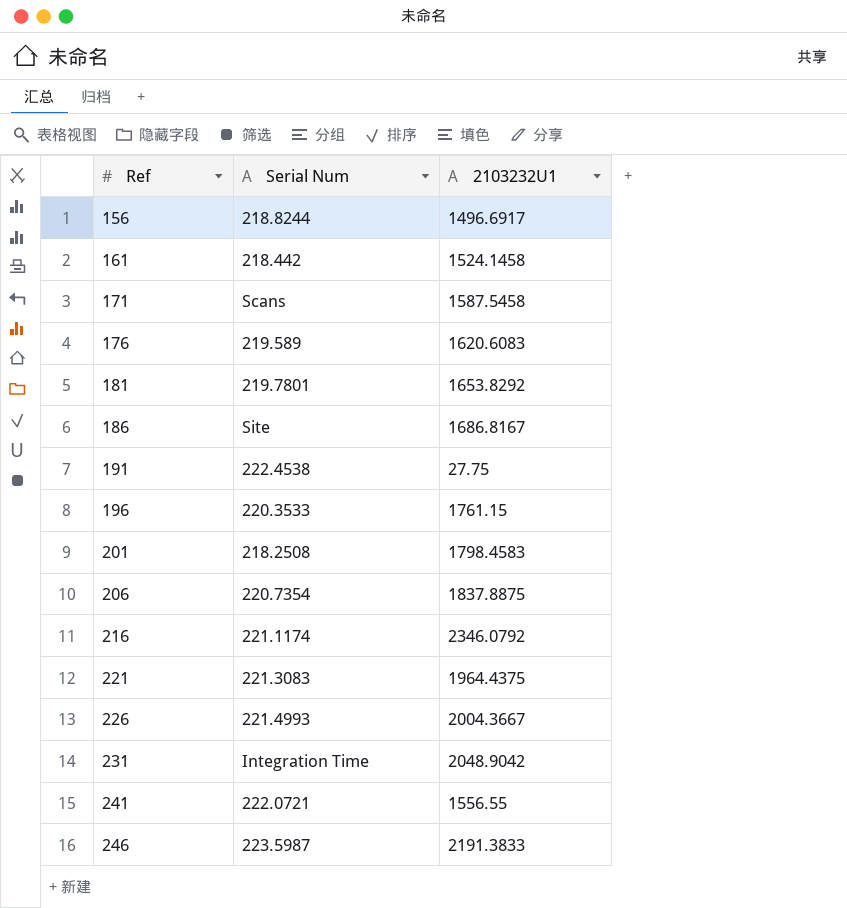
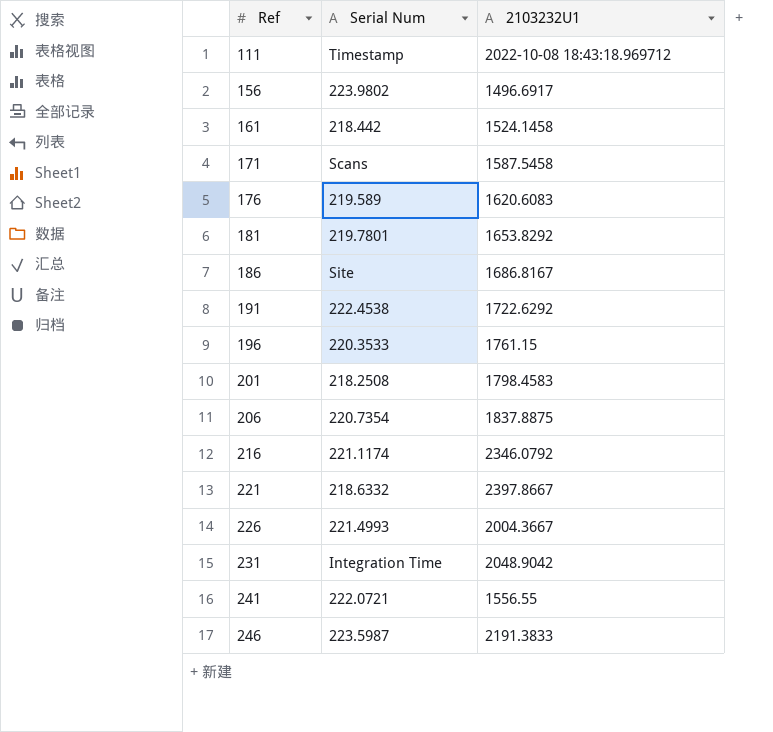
row 111: none -> Timestamp | 2022-10-08 18:43:18.969712
156 | Serial Num: 218.8244 -> 223.9802
191 | 2103232U1: 27.75 -> 1722.6292
221 | Serial Num: 221.3083 -> 218.6332
221 | 2103232U1: 1964.4375 -> 2397.8667

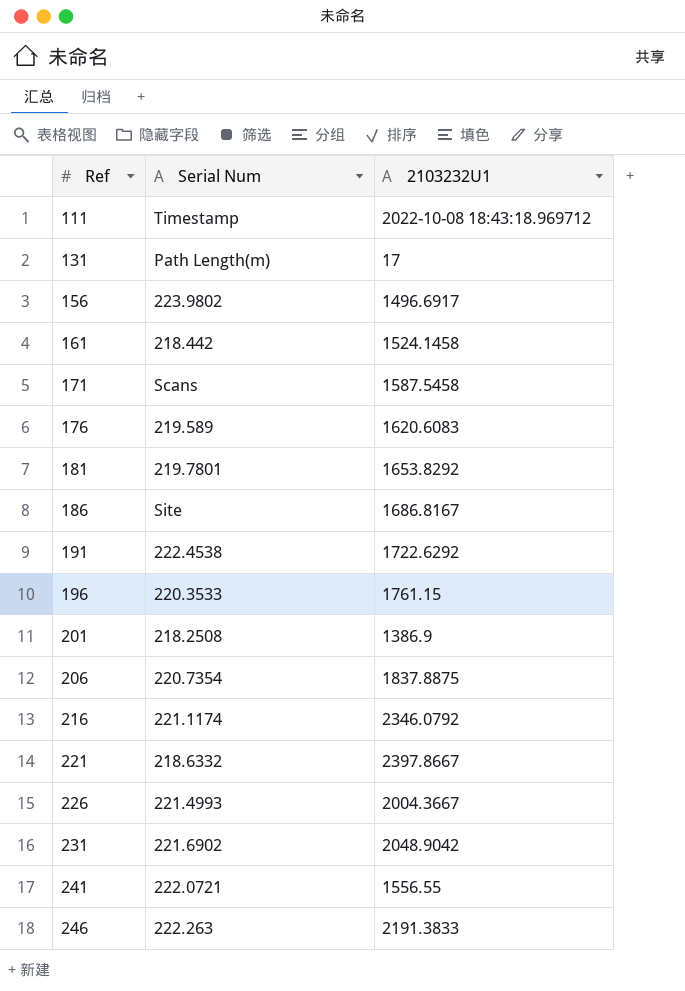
row 131: none -> Path Length(m) | 17
201 | 2103232U1: 1798.4583 -> 1386.9
231 | Serial Num: Integration Time -> 221.6902
246 | Serial Num: 223.5987 -> 222.263

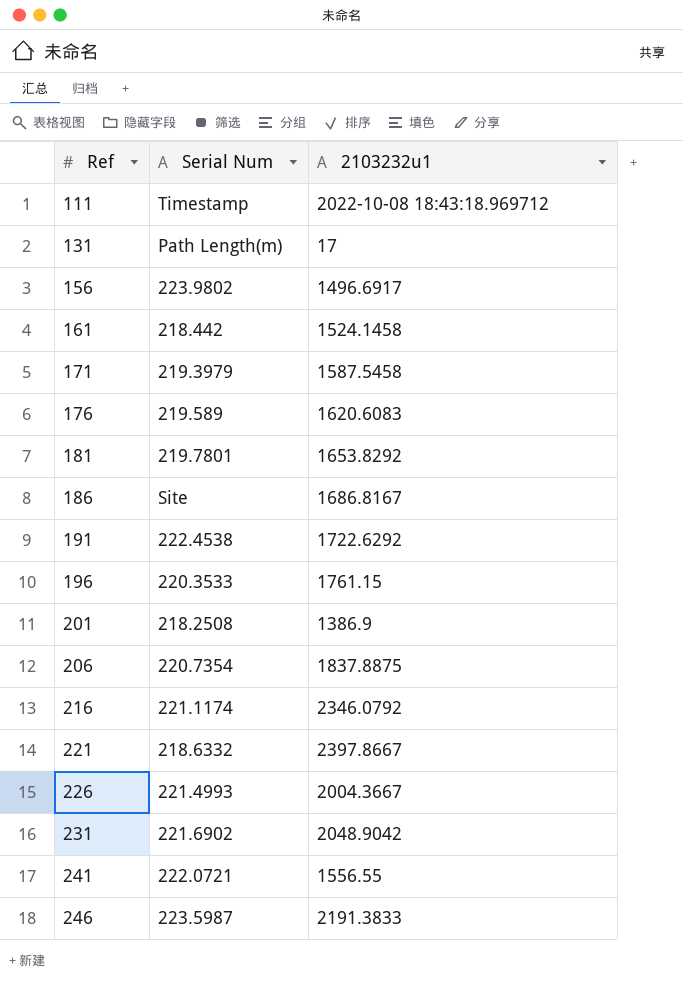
column name: 2103232U1 -> 2103232u1
171 | Serial Num: Scans -> 219.3979
246 | Serial Num: 222.263 -> 223.5987

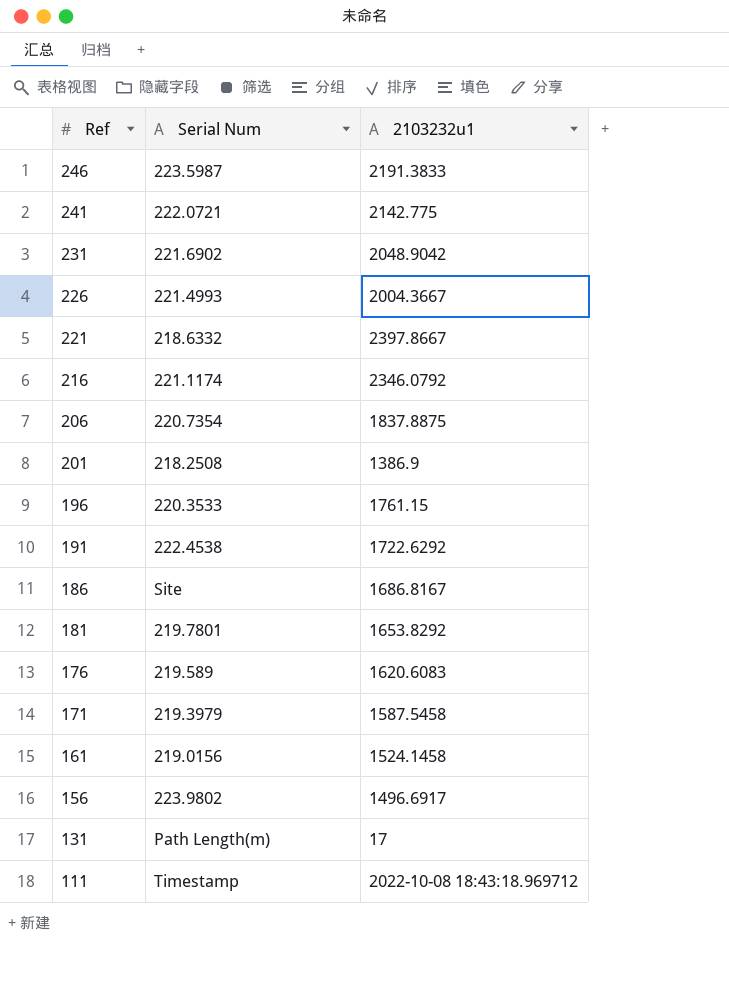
row order: Ref ascending -> Ref descending
241 | 2103232u1: 1556.55 -> 2142.775
161 | Serial Num: 218.442 -> 219.0156

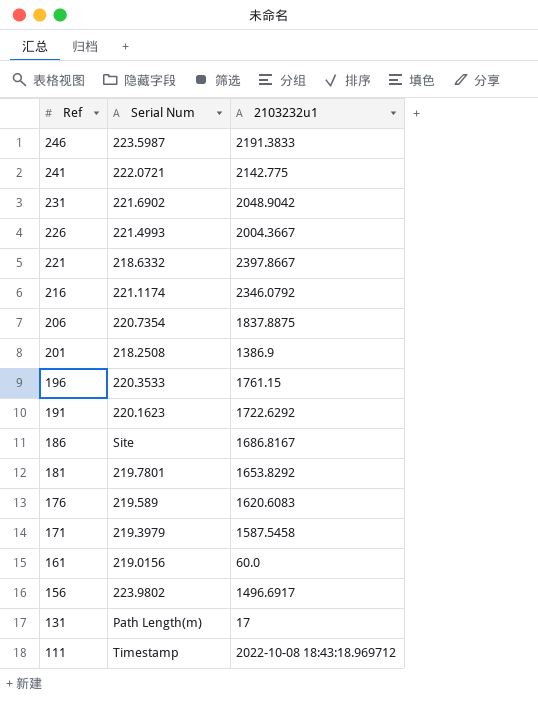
191 | Serial Num: 222.4538 -> 220.1623
161 | 2103232u1: 1524.1458 -> 60.0

